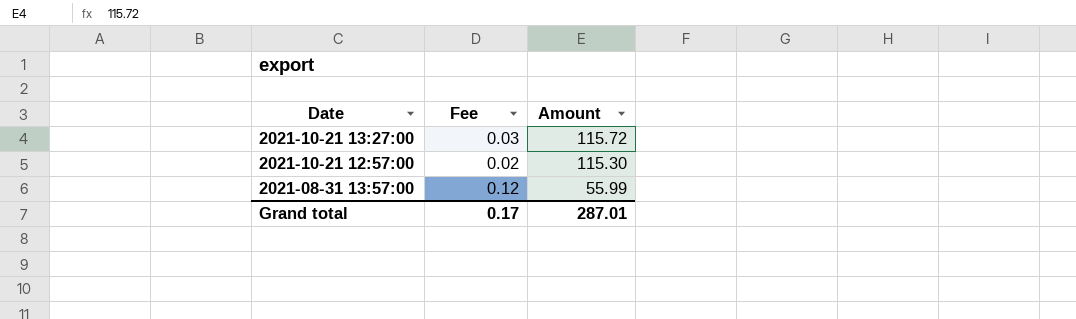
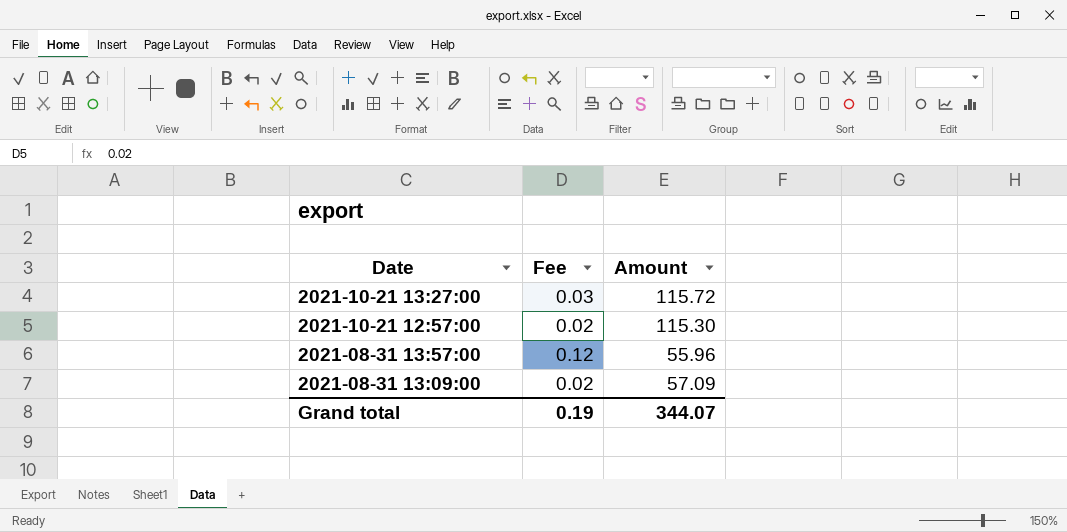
2021-08-31 13:57:00 | Amount: 55.99 -> 55.96
row 2021-08-31 13:09:00: none -> 0.02 | 57.09
Grand total | Fee: 0.17 -> 0.19
Grand total | Amount: 287.01 -> 344.07

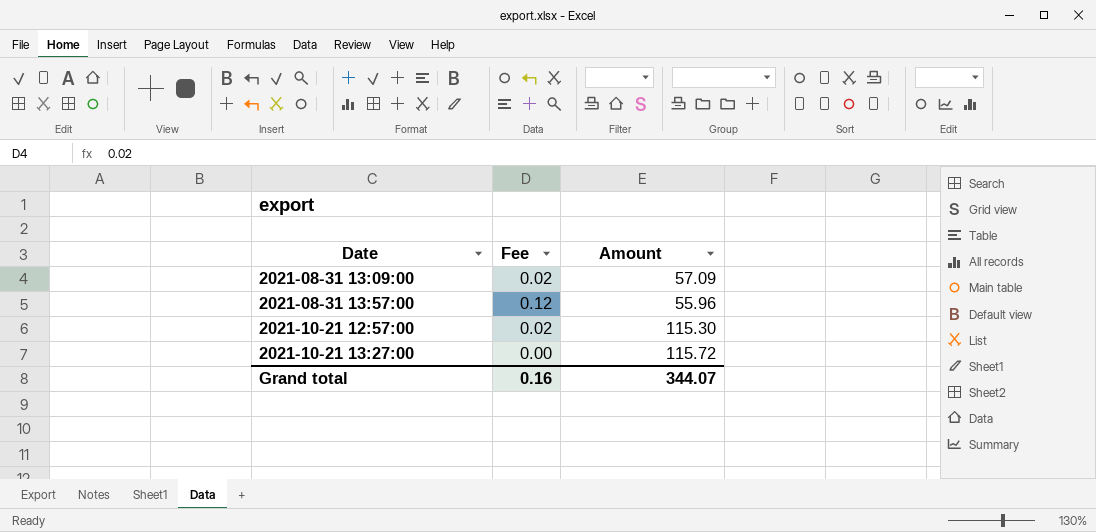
row order: Date descending -> Date ascending
2021-10-21 13:27:00 | Fee: 0.03 -> 0.00
Grand total | Fee: 0.19 -> 0.16

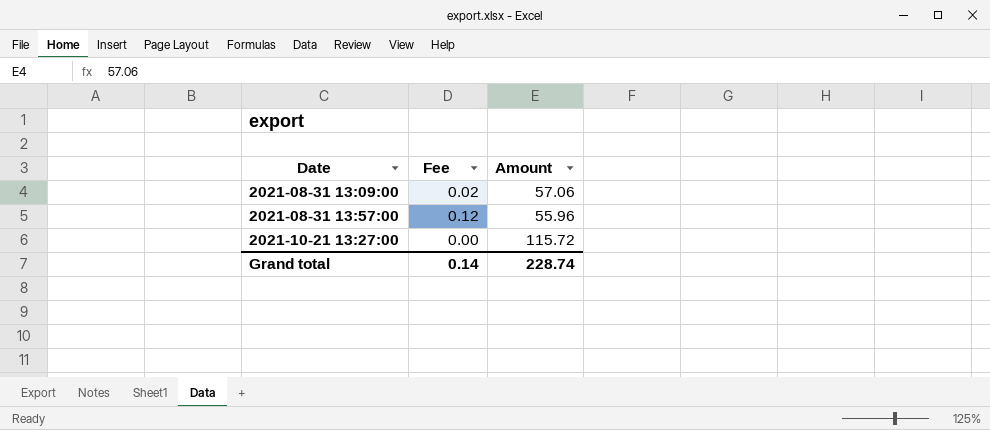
row 2021-10-21 12:57:00: 0.02 | 115.30 -> none
2021-08-31 13:09:00 | Amount: 57.09 -> 57.06
Grand total | Fee: 0.16 -> 0.14
Grand total | Amount: 344.07 -> 228.74

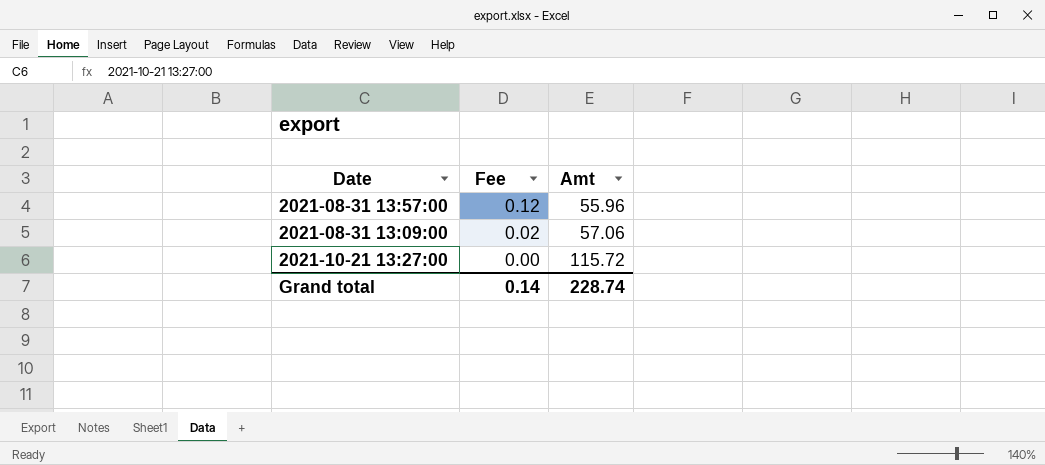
row order: Date ascending -> Fee descending
column name: Amount -> Amt

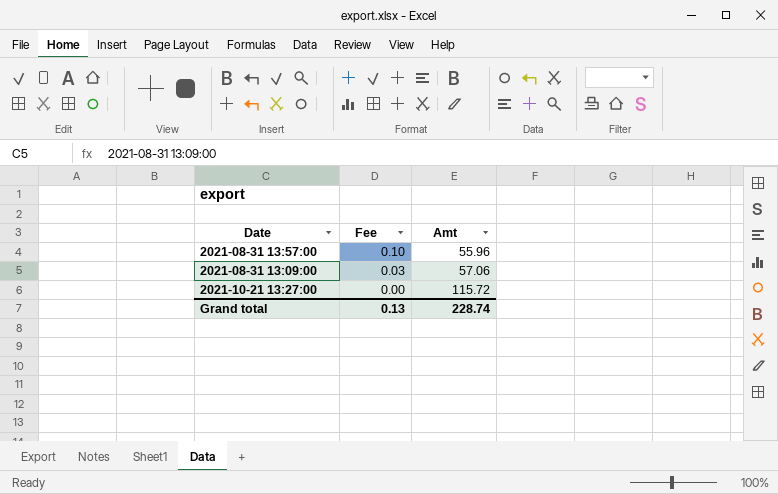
2021-08-31 13:57:00 | Fee: 0.12 -> 0.10
2021-08-31 13:09:00 | Fee: 0.02 -> 0.03
Grand total | Fee: 0.14 -> 0.13

